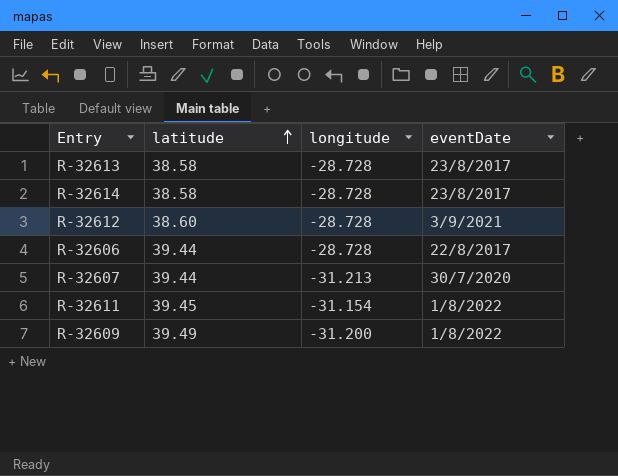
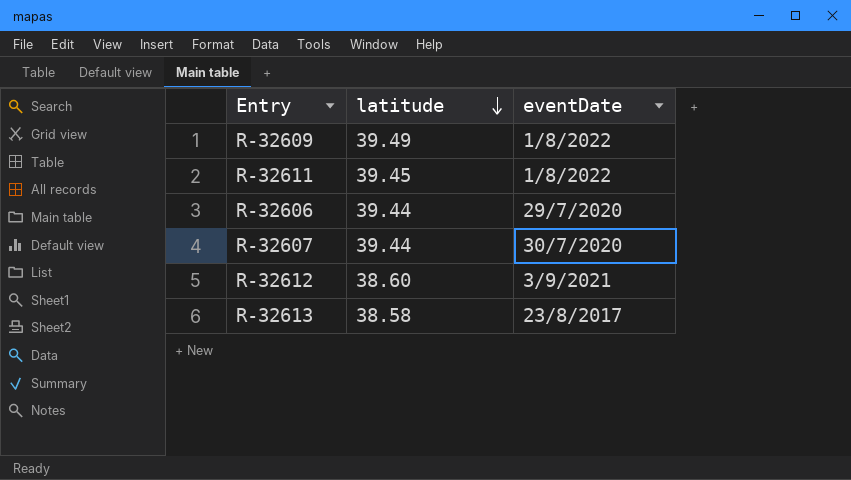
row order: latitude ascending -> latitude descending
column longitude | position: 3 -> none
row R-32614: 38.58 | -28.728 | 23/8/2017 -> none
R-32606 | eventDate: 22/8/2017 -> 29/7/2020

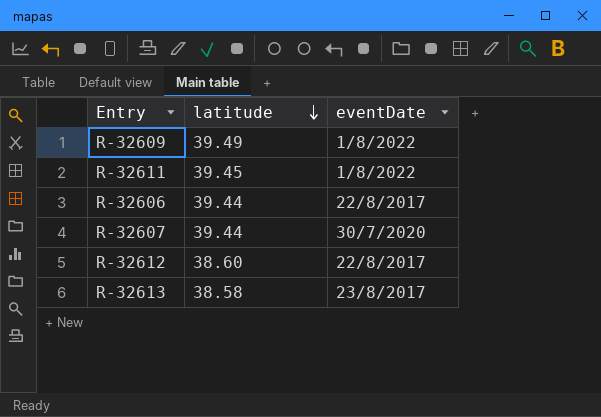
R-32606 | eventDate: 29/7/2020 -> 22/8/2017
R-32612 | eventDate: 3/9/2021 -> 22/8/2017

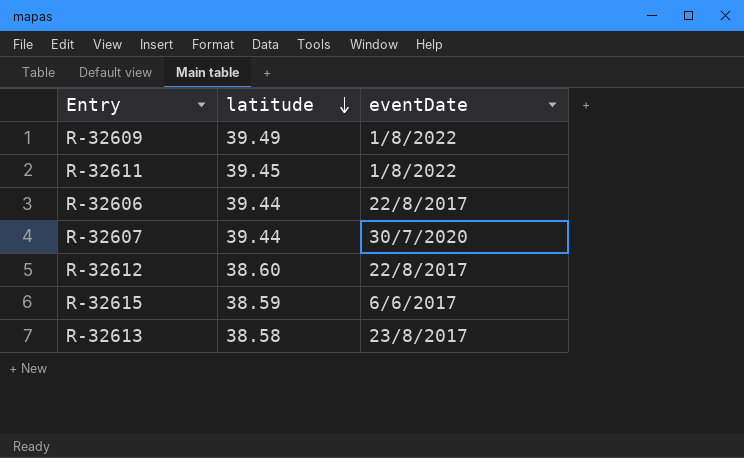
row R-32615: none -> 38.59 | 6/6/2017

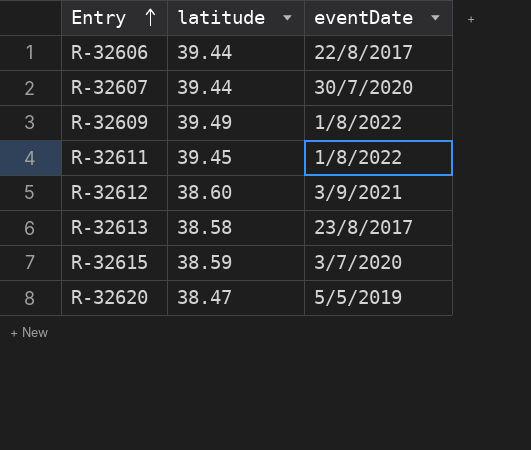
row order: latitude descending -> Entry ascending
R-32612 | eventDate: 22/8/2017 -> 3/9/2021
R-32615 | eventDate: 6/6/2017 -> 3/7/2020
row R-32620: none -> 38.47 | 5/5/2019

